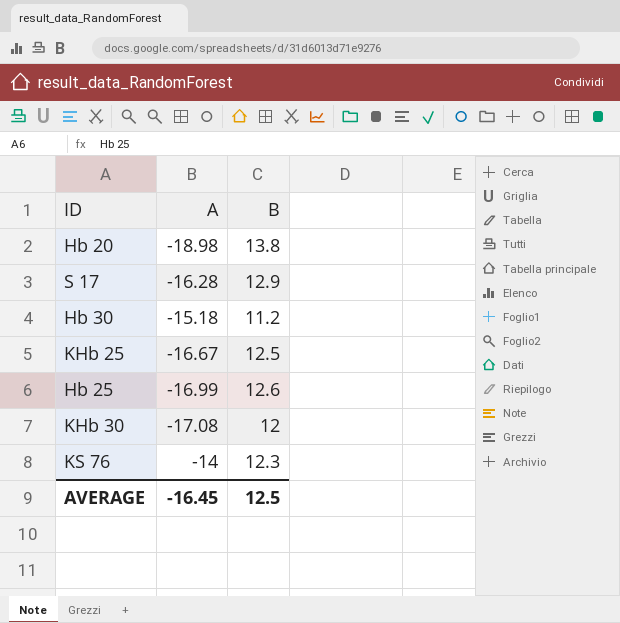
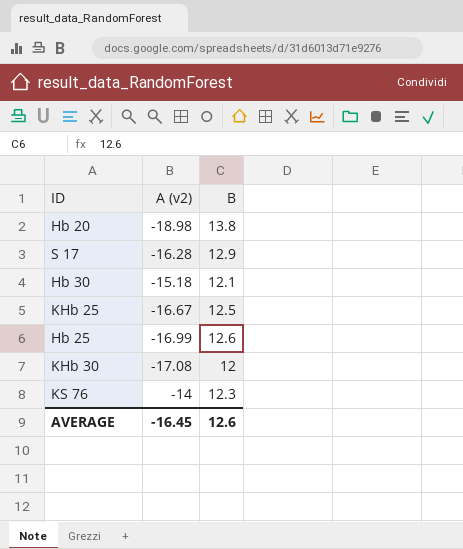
column name: A -> A (v2)
Hb 30 | B: 11.2 -> 12.1
AVERAGE | B: 12.5 -> 12.6

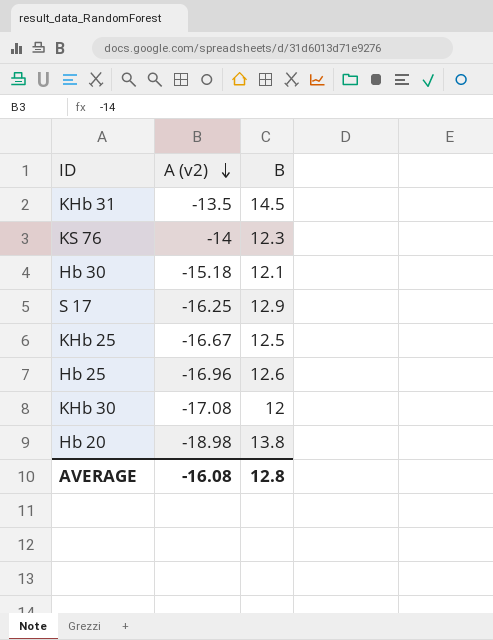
row order: none -> A (v2) descending
row KHb 31: none -> -13.5 | 14.5
S 17 | A (v2): -16.28 -> -16.25
Hb 25 | A (v2): -16.99 -> -16.96
AVERAGE | A (v2): -16.45 -> -16.08
AVERAGE | B: 12.6 -> 12.8

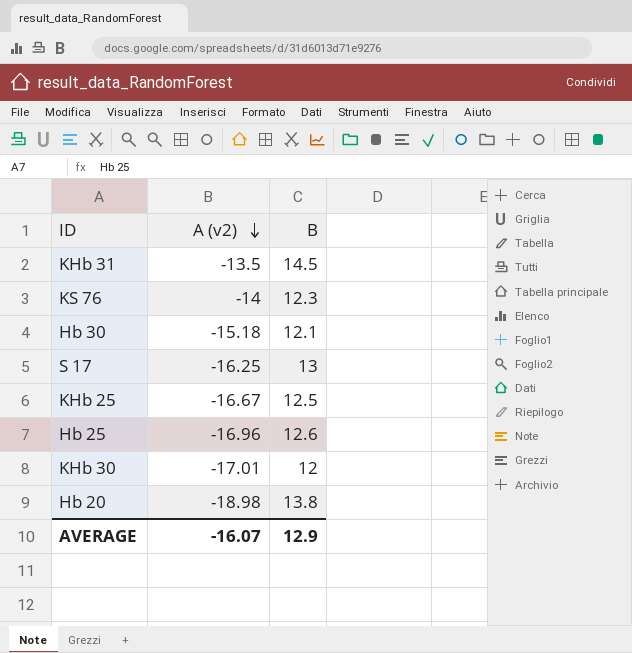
S 17 | B: 12.9 -> 13
KHb 30 | A (v2): -17.08 -> -17.01
AVERAGE | A (v2): -16.08 -> -16.07
AVERAGE | B: 12.8 -> 12.9

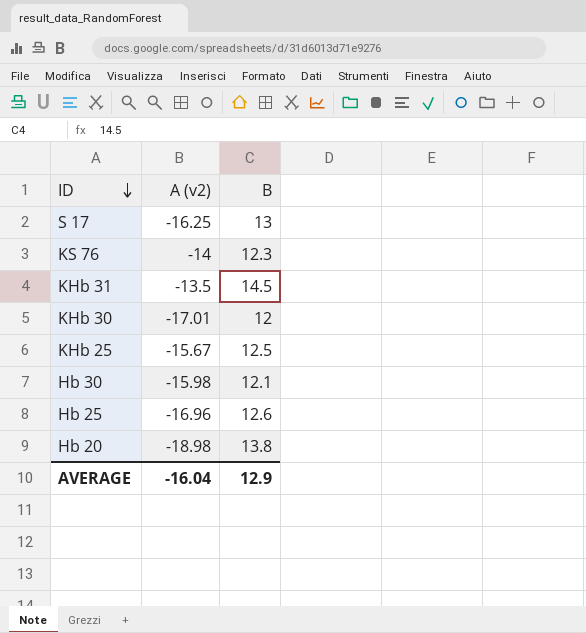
row order: A (v2) descending -> ID descending
KHb 25 | A (v2): -16.67 -> -15.67
Hb 30 | A (v2): -15.18 -> -15.98
AVERAGE | A (v2): -16.07 -> -16.04

